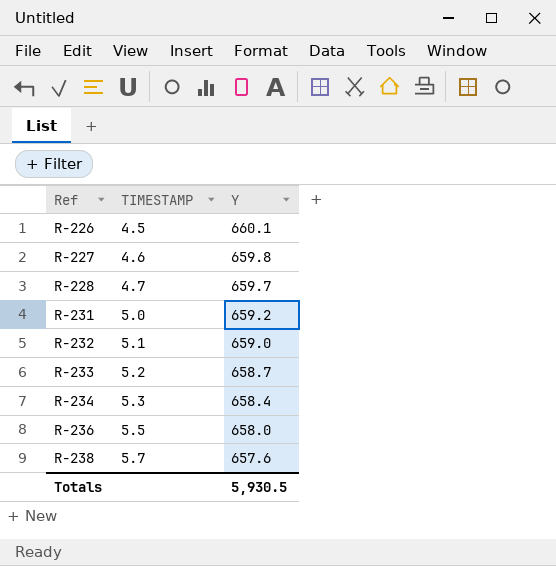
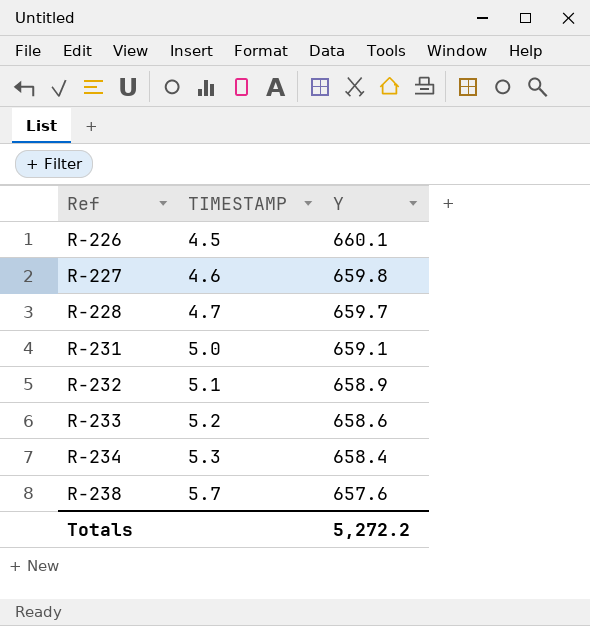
row R-236: 5.5 | 658.0 -> none
R-231 | Y: 659.2 -> 659.1
R-232 | Y: 659.0 -> 658.9
R-233 | Y: 658.7 -> 658.6
Totals | Y: 5,930.5 -> 5,272.2

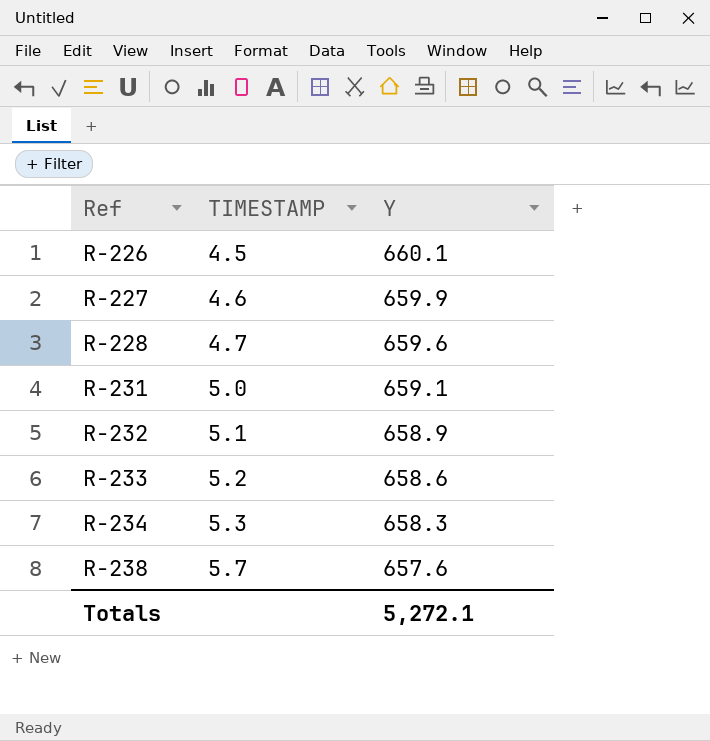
R-227 | Y: 659.8 -> 659.9
R-228 | Y: 659.7 -> 659.6
R-234 | Y: 658.4 -> 658.3
Totals | Y: 5,272.2 -> 5,272.1

